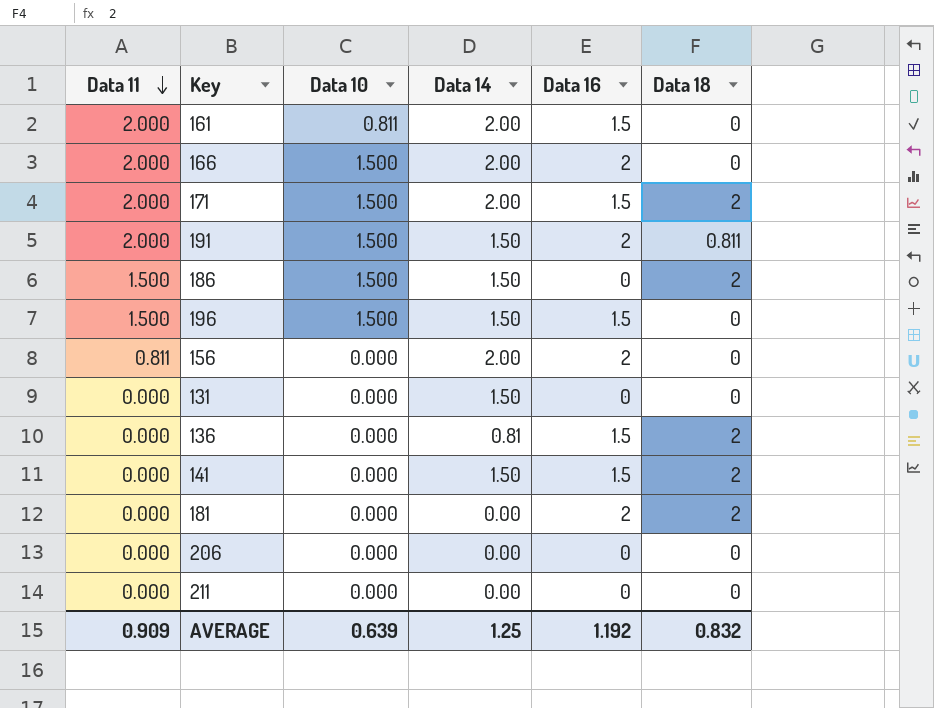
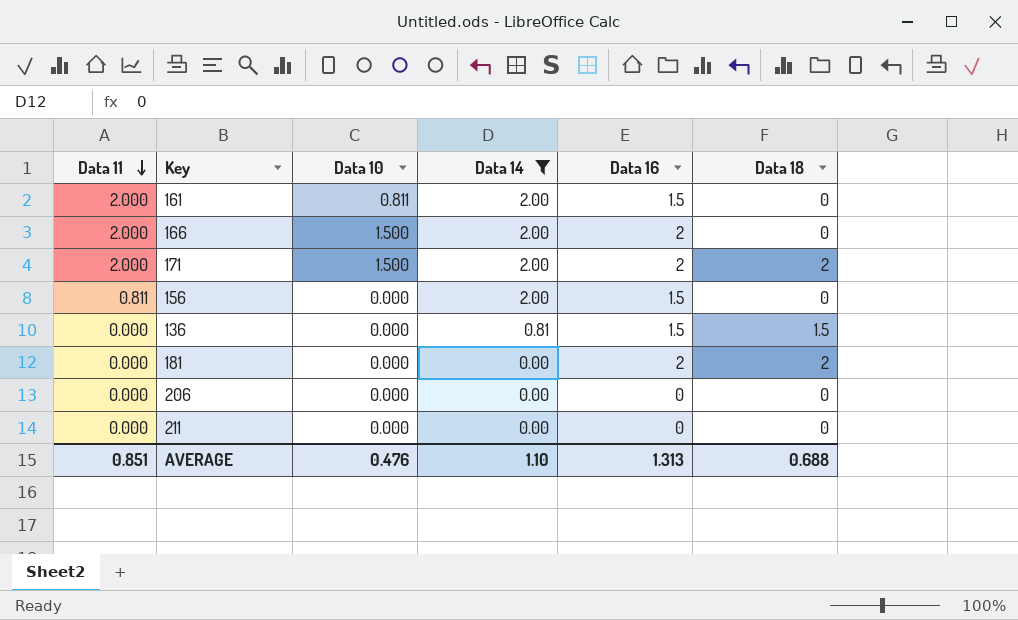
filter: none -> Data 14 != 1.50
171 | Data 16: 1.5 -> 2
156 | Data 16: 2 -> 1.5
136 | Data 18: 2 -> 1.5
AVERAGE | Data 11: 0.909 -> 0.851
AVERAGE | Data 10: 0.639 -> 0.476
AVERAGE | Data 14: 1.25 -> 1.10
AVERAGE | Data 16: 1.192 -> 1.313
AVERAGE | Data 18: 0.832 -> 0.688

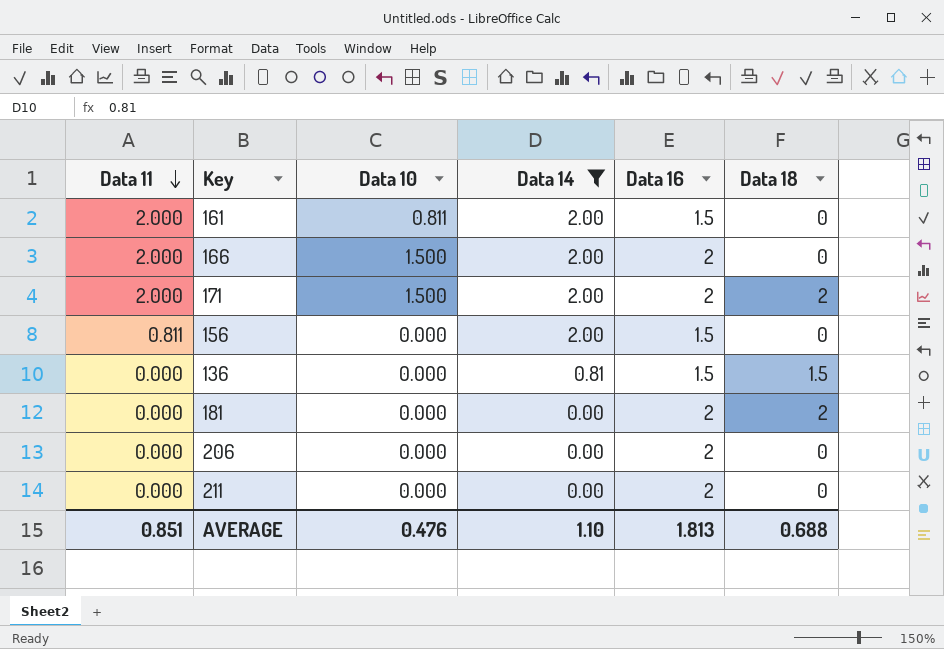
206 | Data 16: 0 -> 2
211 | Data 16: 0 -> 2
AVERAGE | Data 16: 1.313 -> 1.813

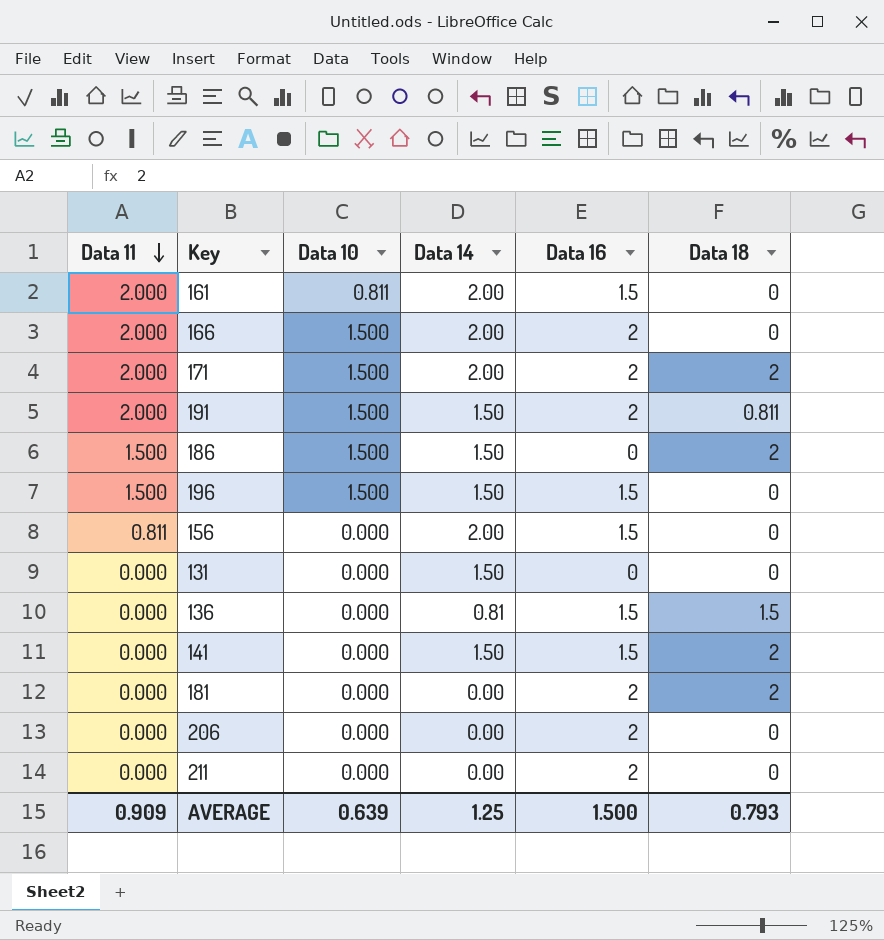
filter: Data 14 != 1.50 -> none
AVERAGE | Data 11: 0.851 -> 0.909
AVERAGE | Data 10: 0.476 -> 0.639
AVERAGE | Data 14: 1.10 -> 1.25
AVERAGE | Data 16: 1.813 -> 1.500
AVERAGE | Data 18: 0.688 -> 0.793

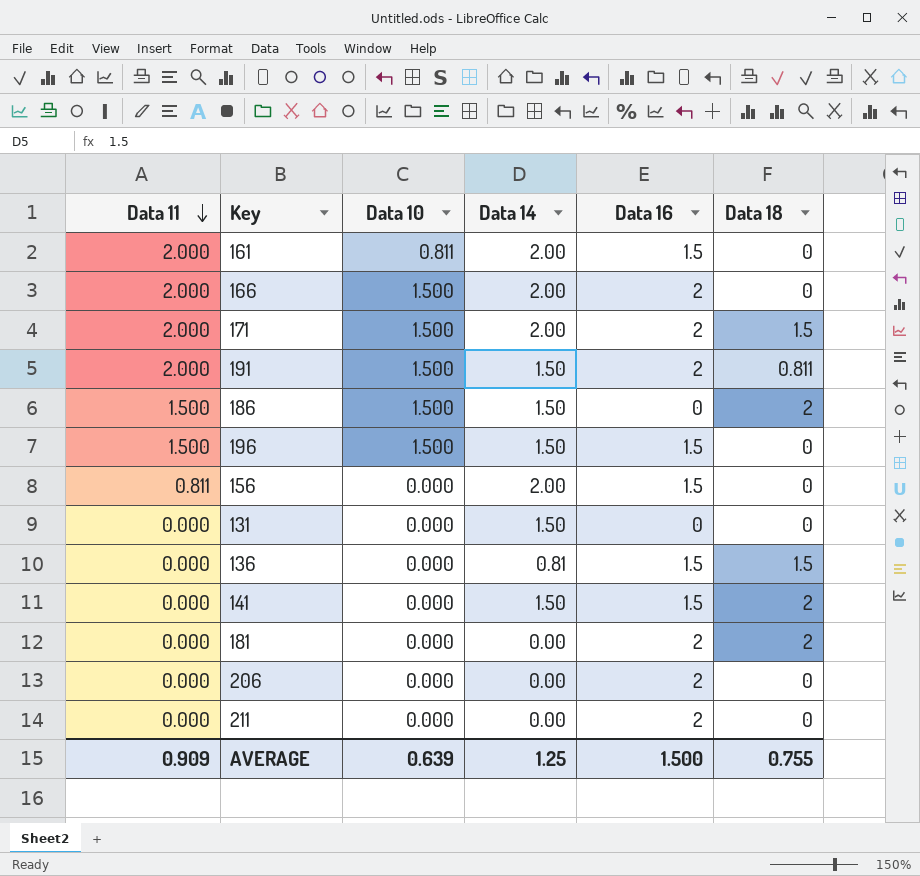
171 | Data 18: 2 -> 1.5
AVERAGE | Data 18: 0.793 -> 0.755

